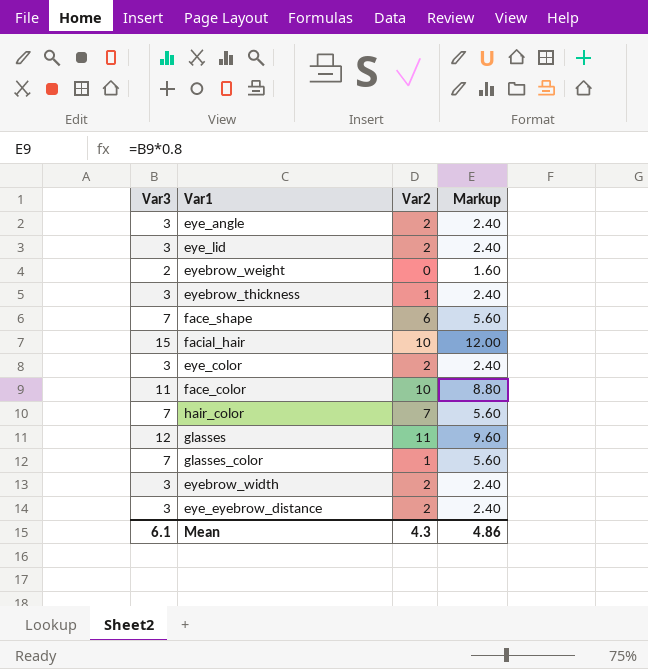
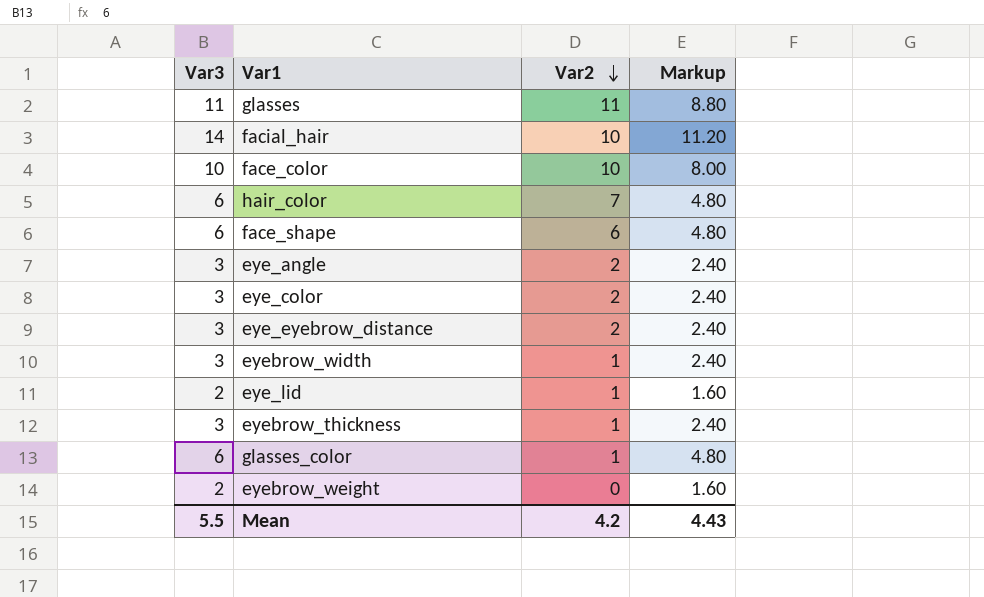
row order: none -> Var2 descending
glasses | Var3: 12 -> 11
glasses | Markup: 9.60 -> 8.80
facial_hair | Var3: 15 -> 14
facial_hair | Markup: 12.00 -> 11.20
face_color | Var3: 11 -> 10
face_color | Markup: 8.80 -> 8.00
hair_color | Var3: 7 -> 6
hair_color | Markup: 5.60 -> 4.80
face_shape | Var3: 7 -> 6
face_shape | Markup: 5.60 -> 4.80
eyebrow_width | Var2: 2 -> 1
eye_lid | Var3: 3 -> 2
eye_lid | Var2: 2 -> 1
eye_lid | Markup: 2.40 -> 1.60
glasses_color | Var3: 7 -> 6
glasses_color | Markup: 5.60 -> 4.80
Mean | Var3: 6.1 -> 5.5
Mean | Var2: 4.3 -> 4.2
Mean | Markup: 4.86 -> 4.43

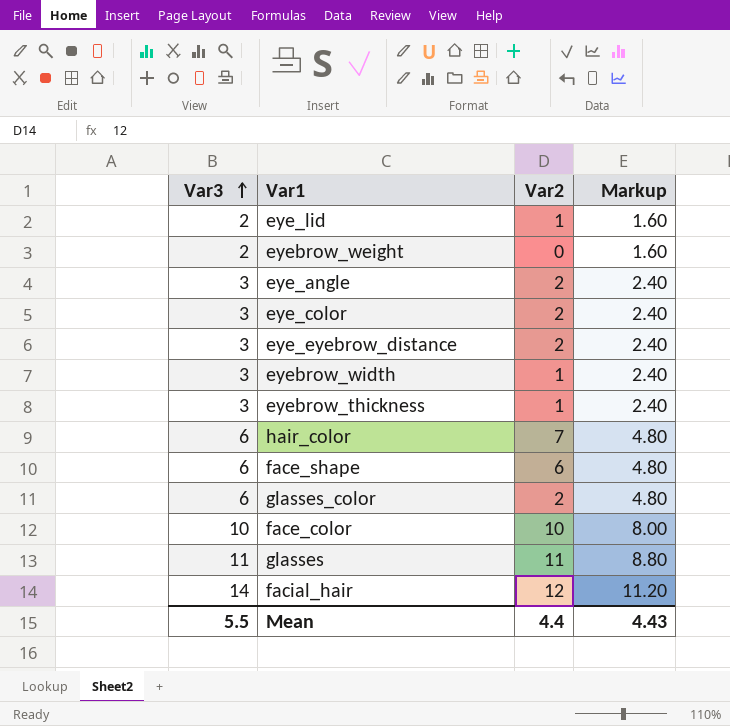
row order: Var2 descending -> Var3 ascending
glasses_color | Var2: 1 -> 2
facial_hair | Var2: 10 -> 12
Mean | Var2: 4.2 -> 4.4

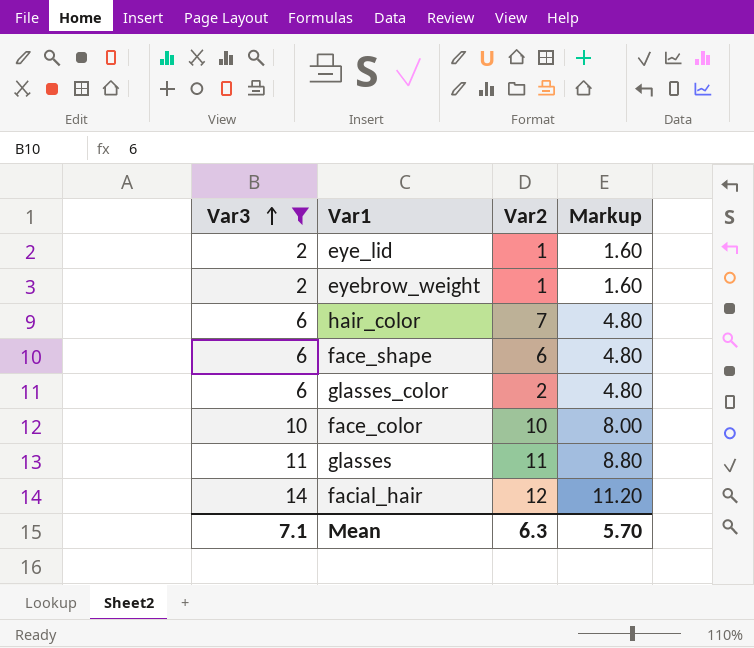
filter: none -> Var3 != 3
eyebrow_weight | Var2: 0 -> 1
Mean | Var3: 5.5 -> 7.1
Mean | Var2: 4.4 -> 6.3
Mean | Markup: 4.43 -> 5.70

